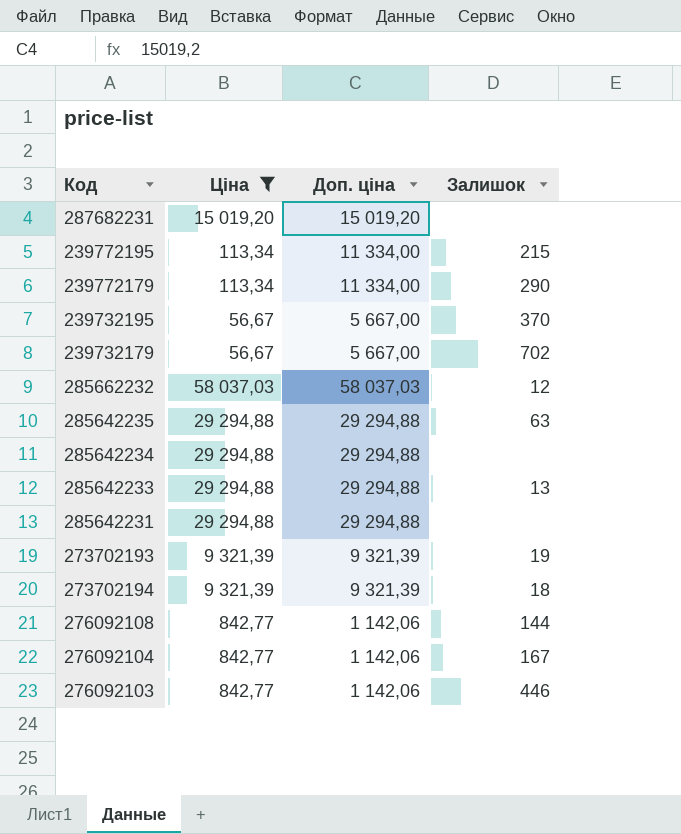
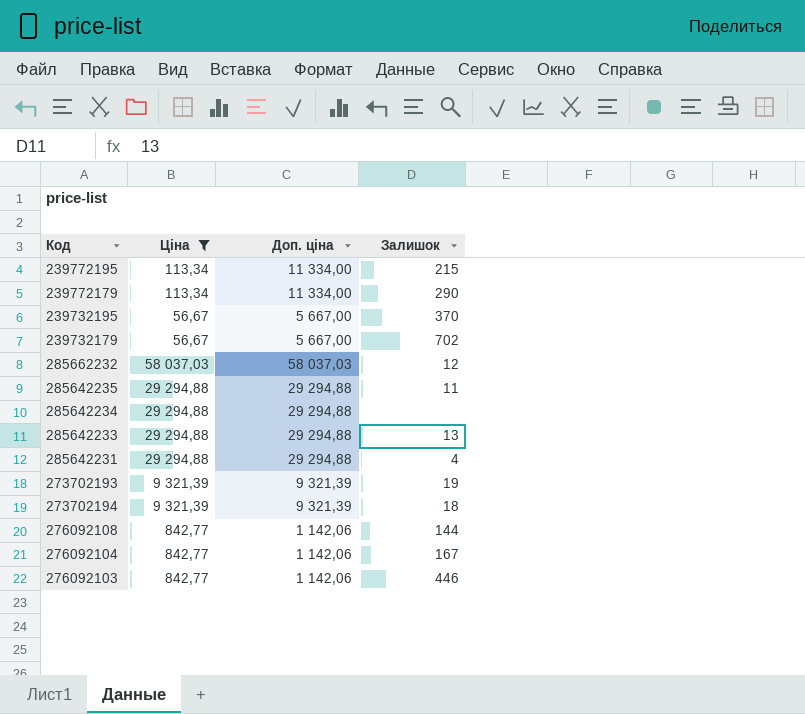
row 287682231: 15 019,20 | 15 019,20 | none -> none
285642235 | Залишок: 63 -> 11
285642231 | Залишок: none -> 4

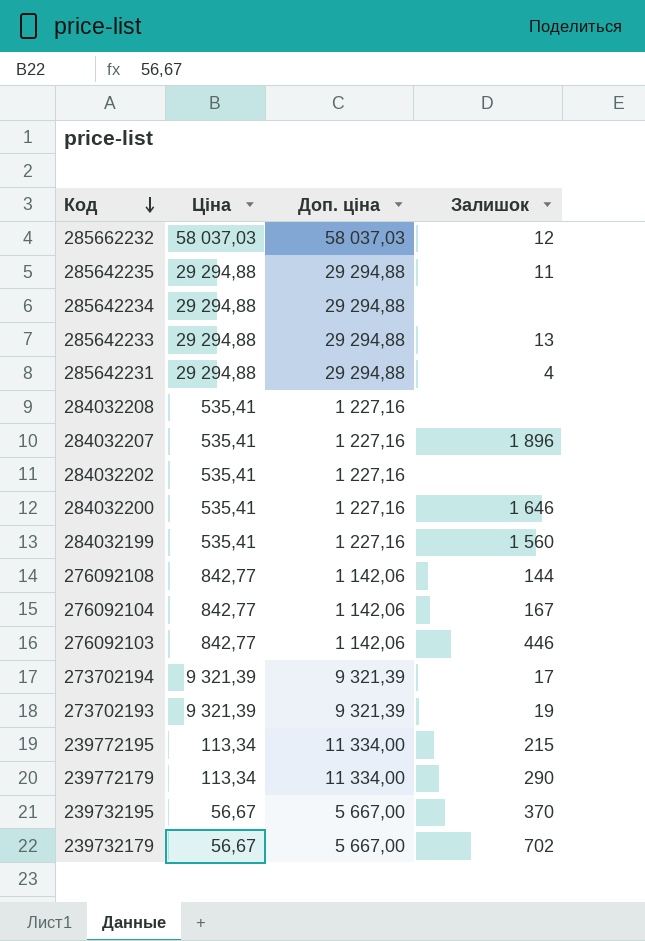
filter: Ціна != 535,41 -> none
row order: none -> Код descending
273702194 | Залишок: 18 -> 17

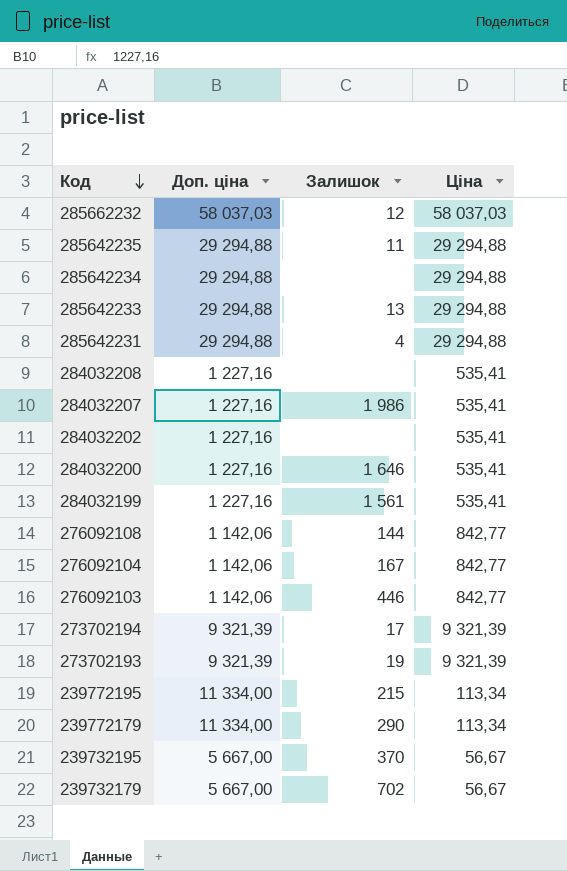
column Ціна | position: 2 -> 4
284032207 | Залишок: 1 896 -> 1 986
284032199 | Залишок: 1 560 -> 1 561

